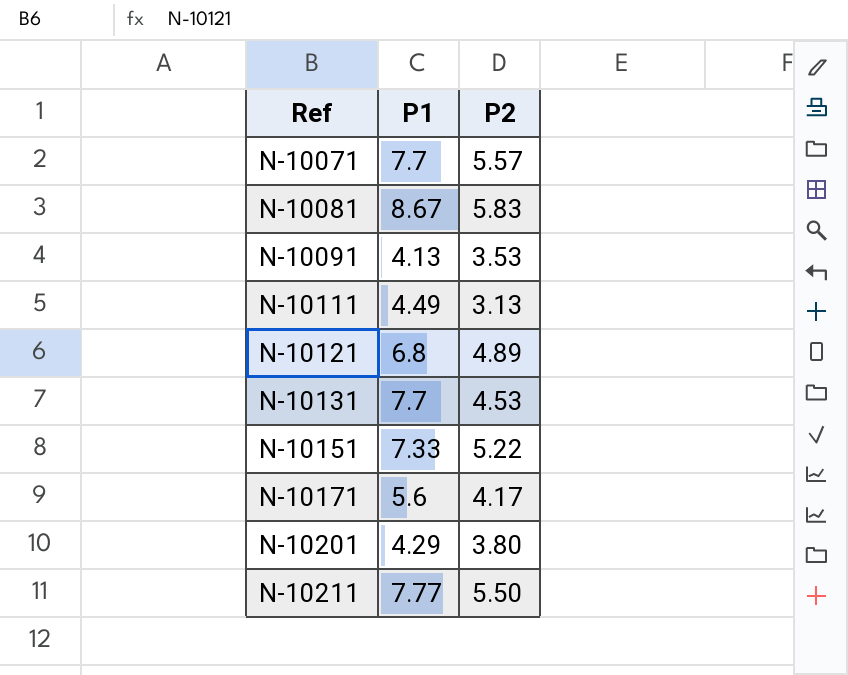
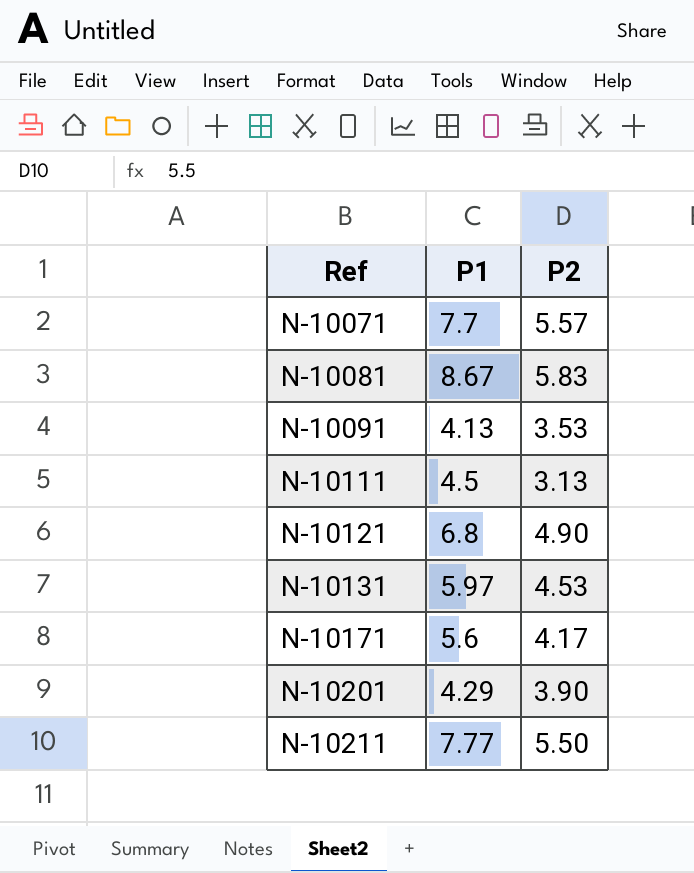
row N-10151: 7.33 | 5.22 -> none
N-10111 | P1: 4.49 -> 4.5
N-10121 | P2: 4.89 -> 4.90
N-10131 | P1: 7.7 -> 5.97
N-10201 | P2: 3.80 -> 3.90

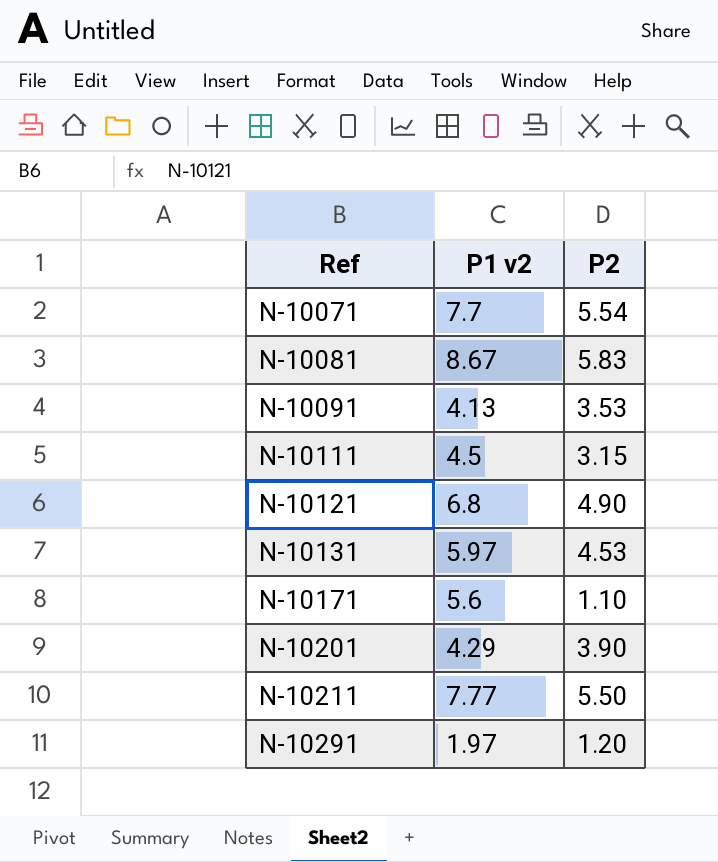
column name: P1 -> P1 v2
N-10071 | P2: 5.57 -> 5.54
N-10111 | P2: 3.13 -> 3.15
N-10171 | P2: 4.17 -> 1.10
row N-10291: none -> 1.97 | 1.20

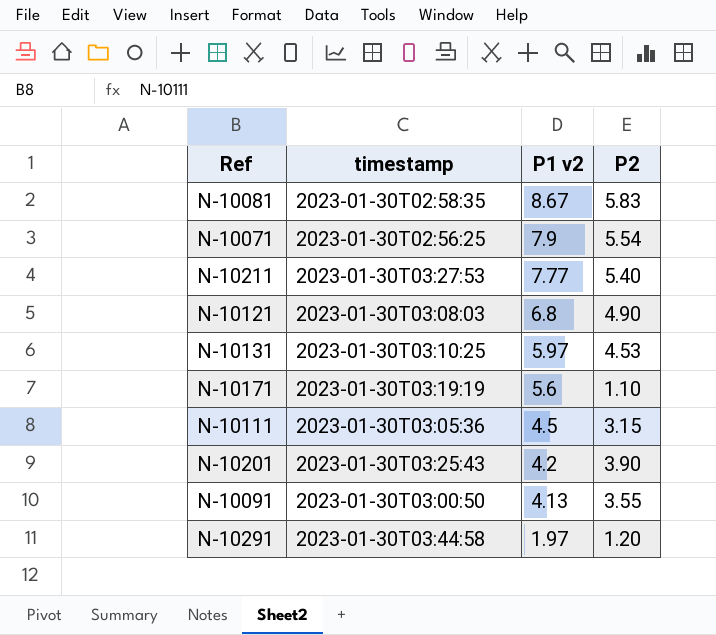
row order: Ref ascending -> P1 v2 descending
column timestamp | position: none -> 2
N-10071 | P1 v2: 7.7 -> 7.9
N-10211 | P2: 5.50 -> 5.40
N-10201 | P1 v2: 4.29 -> 4.2
N-10091 | P2: 3.53 -> 3.55

